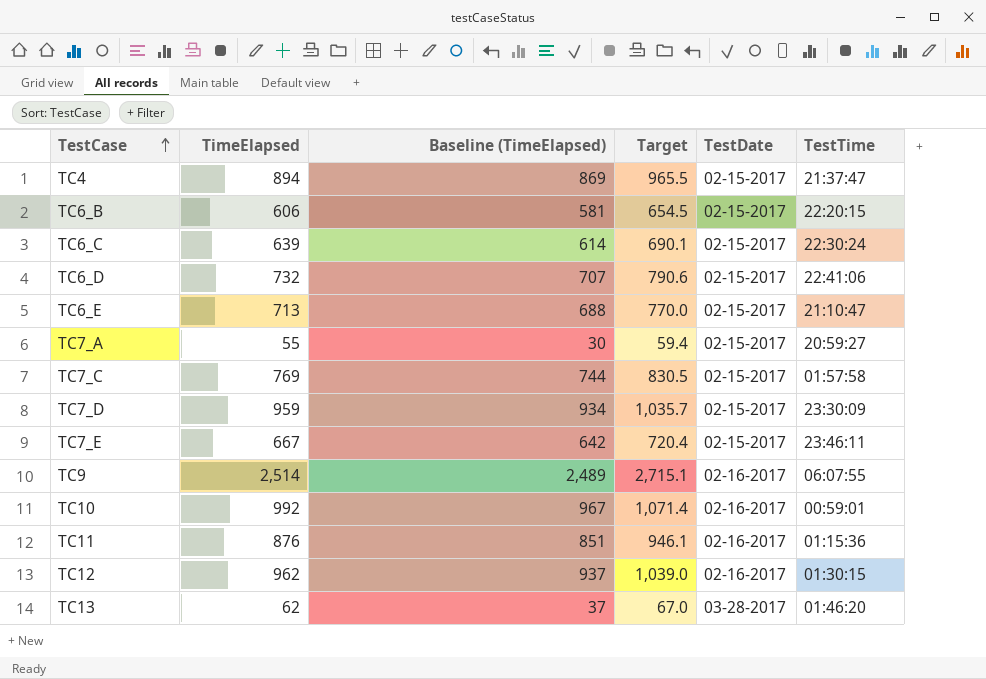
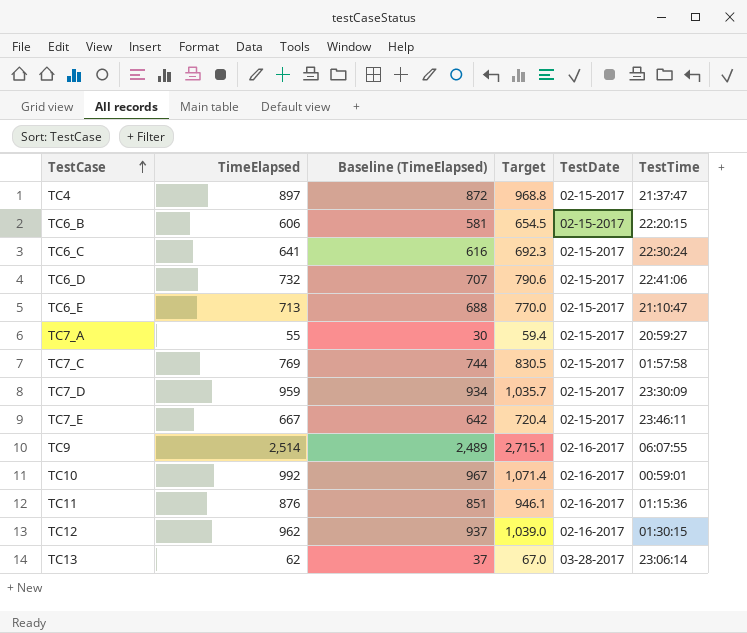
TC4 | TimeElapsed: 894 -> 897
TC4 | Baseline (TimeElapsed): 869 -> 872
TC4 | Target: 965.5 -> 968.8
TC6_C | TimeElapsed: 639 -> 641
TC6_C | Baseline (TimeElapsed): 614 -> 616
TC6_C | Target: 690.1 -> 692.3
TC13 | TestTime: 01:46:20 -> 23:06:14

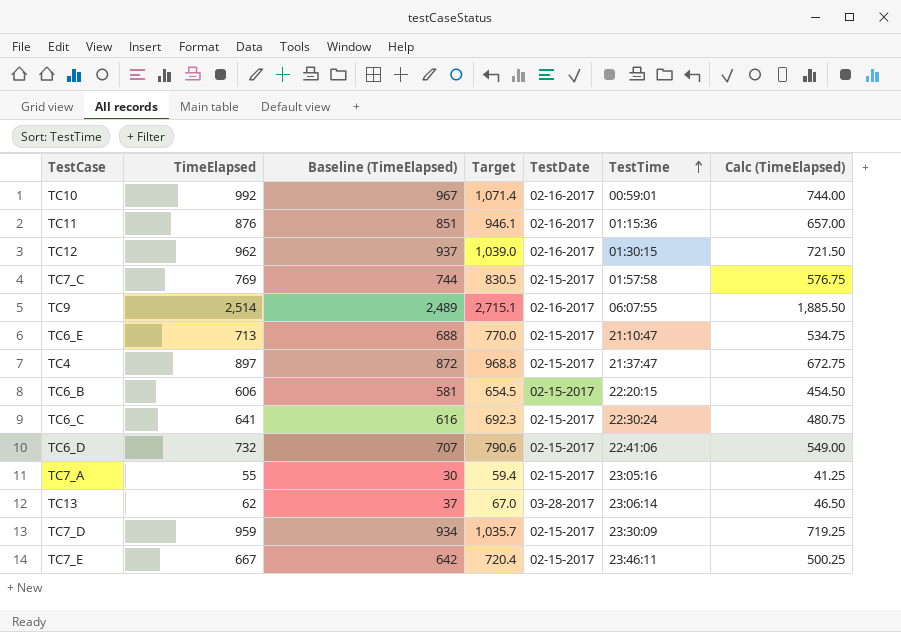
row order: TestCase ascending -> TestTime ascending
column Calc (TimeElapsed) | formula: none -> [TimeElapsed] * 0.75
TC7_A | TestTime: 20:59:27 -> 23:05:16

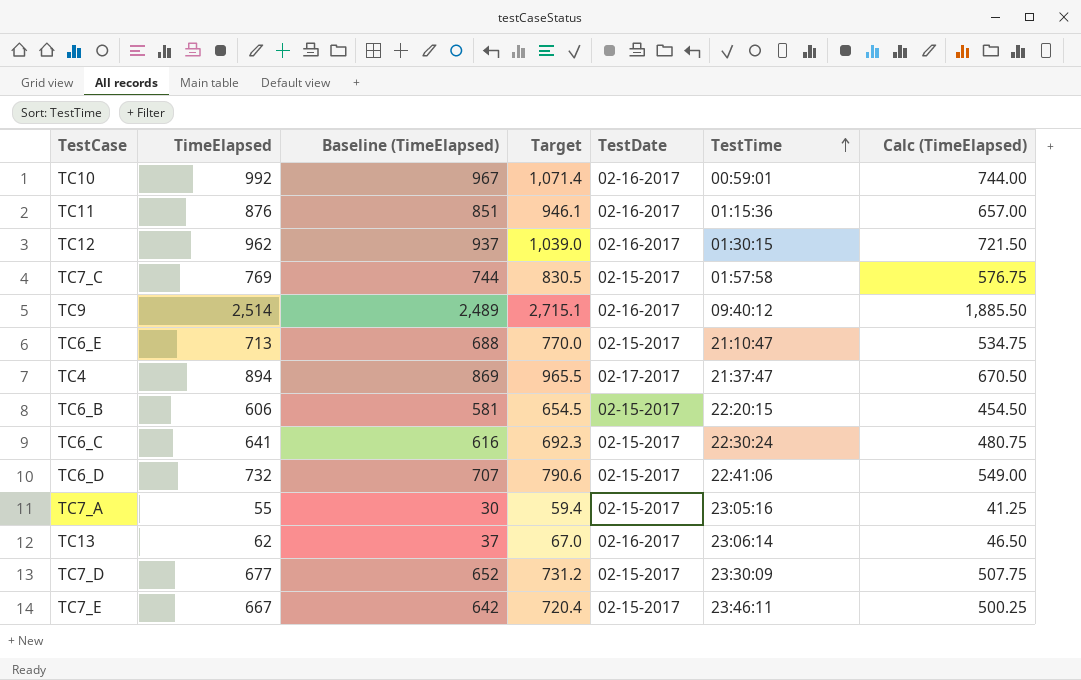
TC9 | TestTime: 06:07:55 -> 09:40:12
TC4 | TimeElapsed: 897 -> 894
TC4 | Baseline (TimeElapsed): 872 -> 869
TC4 | Target: 968.8 -> 965.5
TC4 | TestDate: 02-15-2017 -> 02-17-2017
TC4 | Calc (TimeElapsed): 672.75 -> 670.50
TC13 | TestDate: 03-28-2017 -> 02-16-2017
TC7_D | TimeElapsed: 959 -> 677
TC7_D | Baseline (TimeElapsed): 934 -> 652
TC7_D | Target: 1,035.7 -> 731.2
TC7_D | Calc (TimeElapsed): 719.25 -> 507.75

